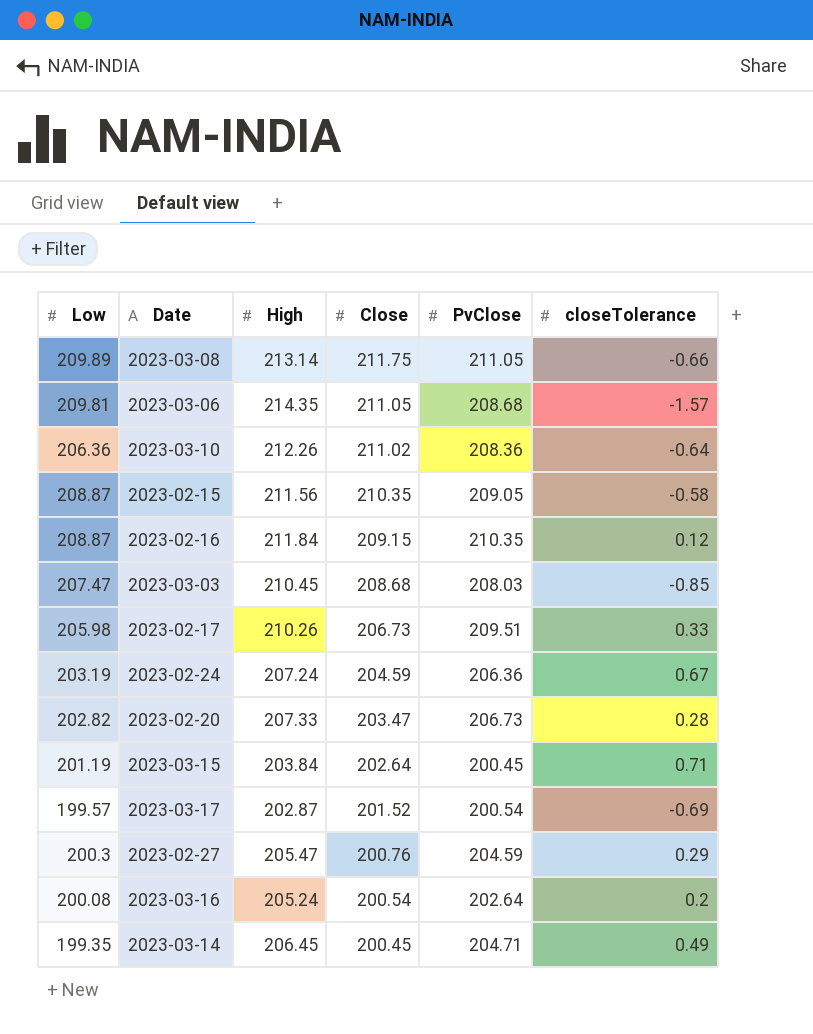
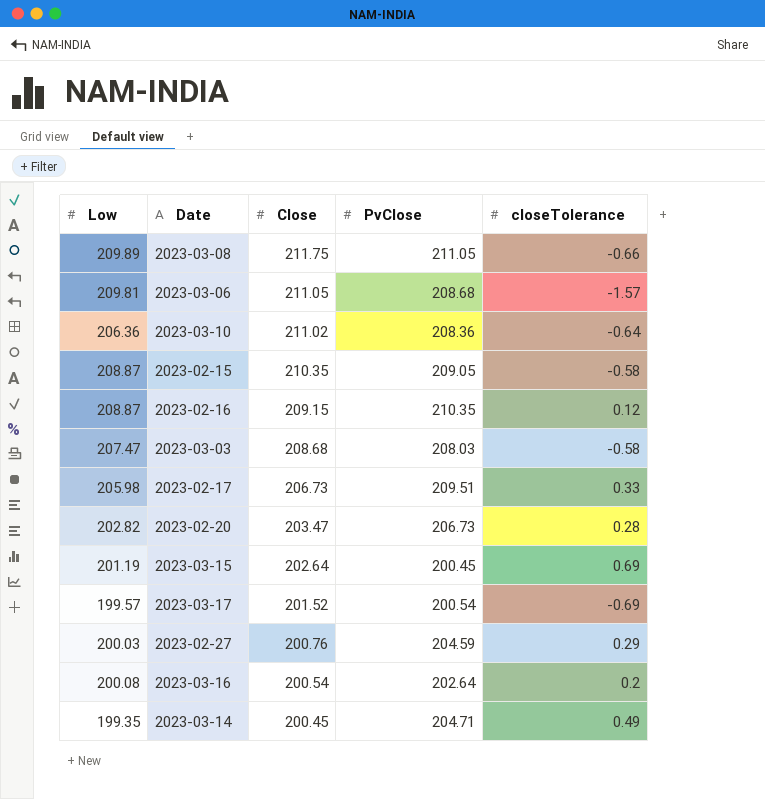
column High | position: 3 -> none
row 2023-02-24: 203.19 | 207.24 | 204.59 | 206.36 | 0.67 -> none
2023-03-03 | closeTolerance: -0.85 -> -0.58
2023-03-15 | closeTolerance: 0.71 -> 0.69
2023-02-27 | Low: 200.3 -> 200.03

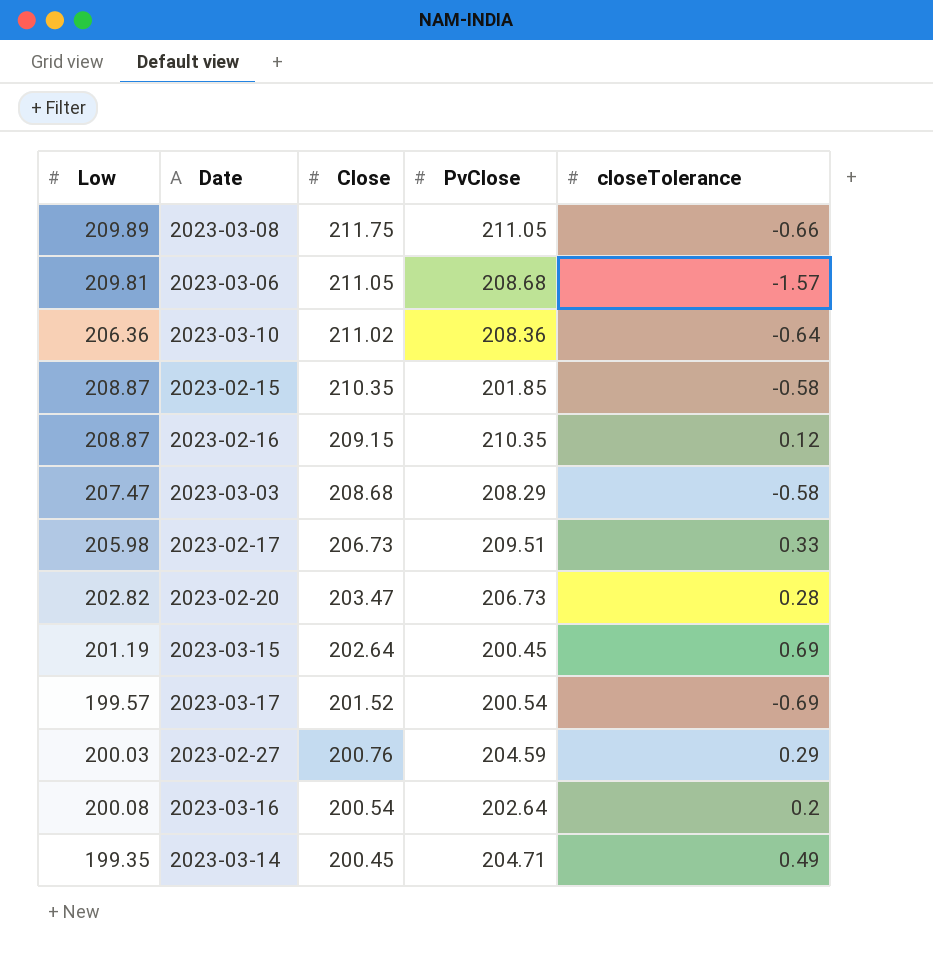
2023-02-15 | PvClose: 209.05 -> 201.85
2023-03-03 | PvClose: 208.03 -> 208.29

